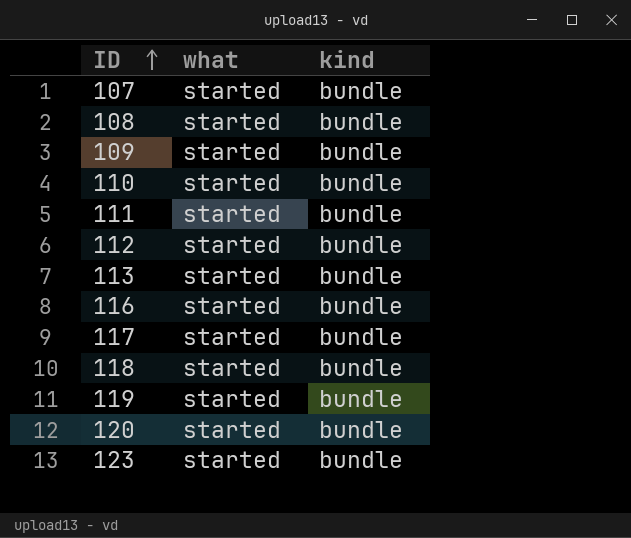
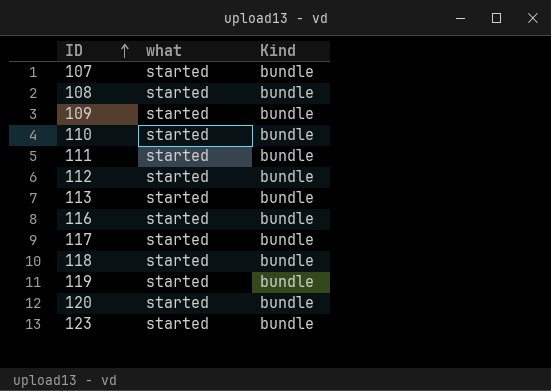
column name: kind -> Kind

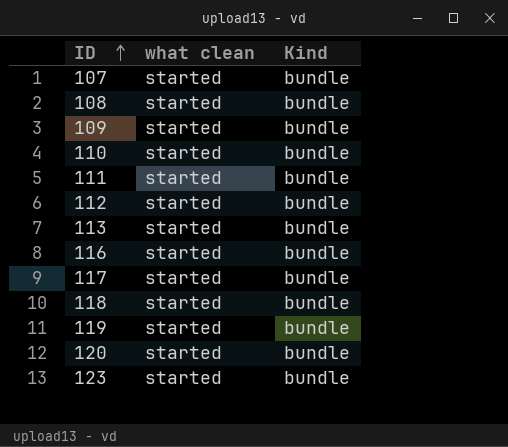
column name: what -> what clean

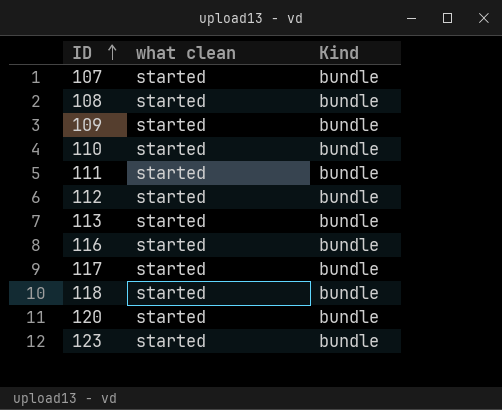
row 119: started | bundle -> none

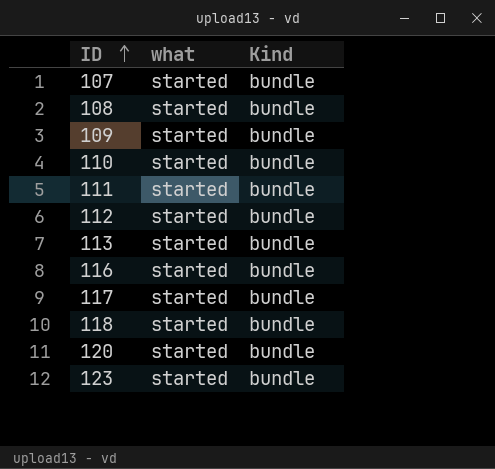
column name: what clean -> what

